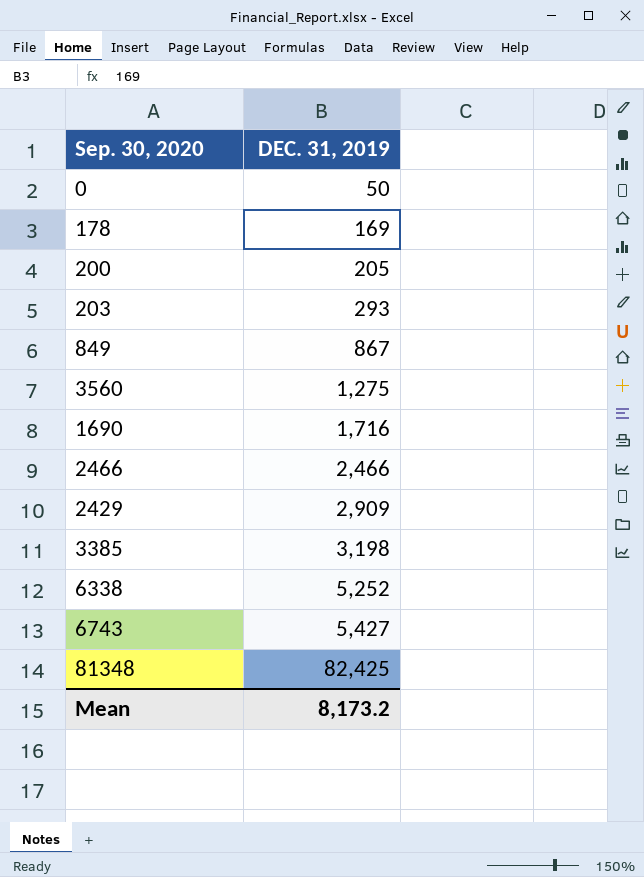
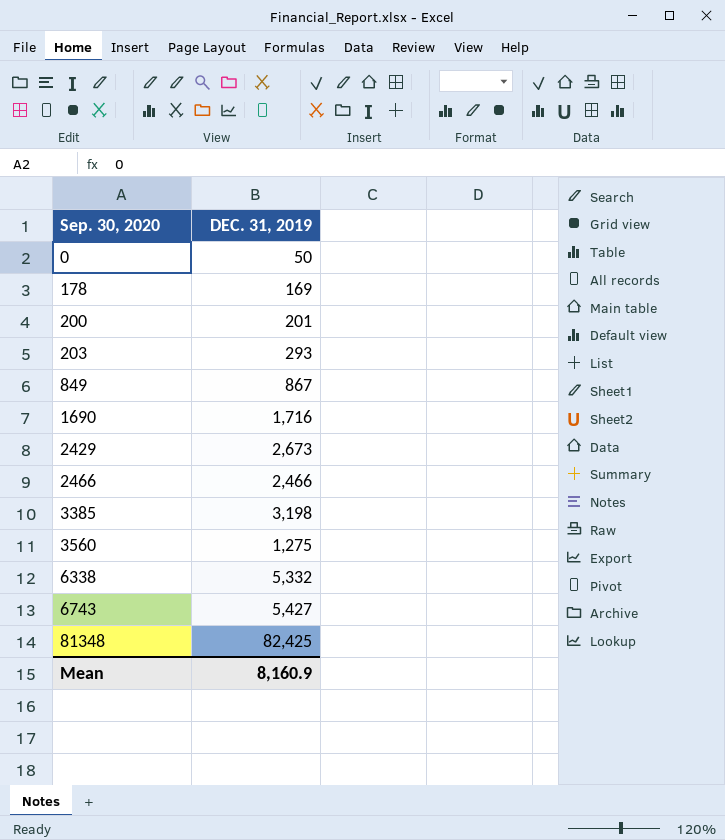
row order: DEC. 31, 2019 ascending -> Sep. 30, 2020 ascending
200 | DEC. 31, 2019: 205 -> 201
2429 | DEC. 31, 2019: 2,909 -> 2,673
6338 | DEC. 31, 2019: 5,252 -> 5,332
Mean | DEC. 31, 2019: 8,173.2 -> 8,160.9

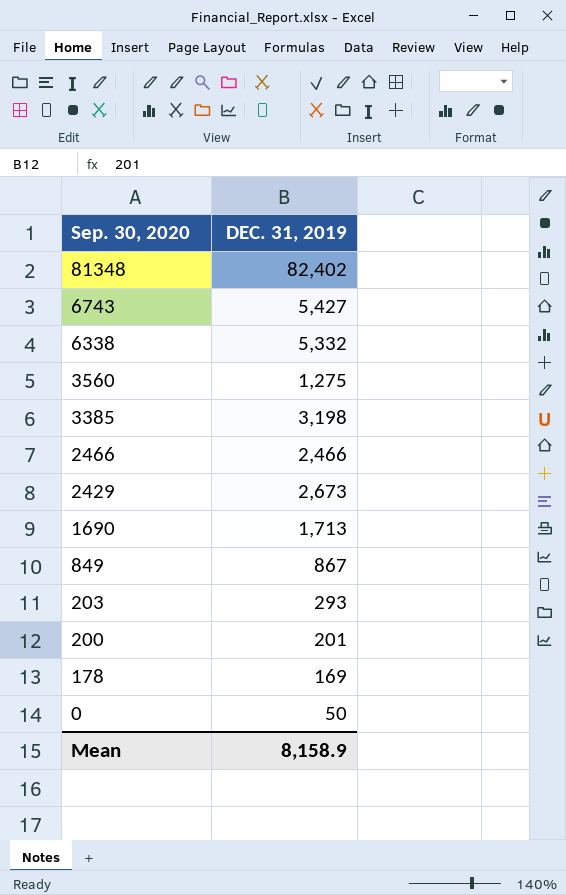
row order: Sep. 30, 2020 ascending -> Sep. 30, 2020 descending
81348 | DEC. 31, 2019: 82,425 -> 82,402
1690 | DEC. 31, 2019: 1,716 -> 1,713
Mean | DEC. 31, 2019: 8,160.9 -> 8,158.9

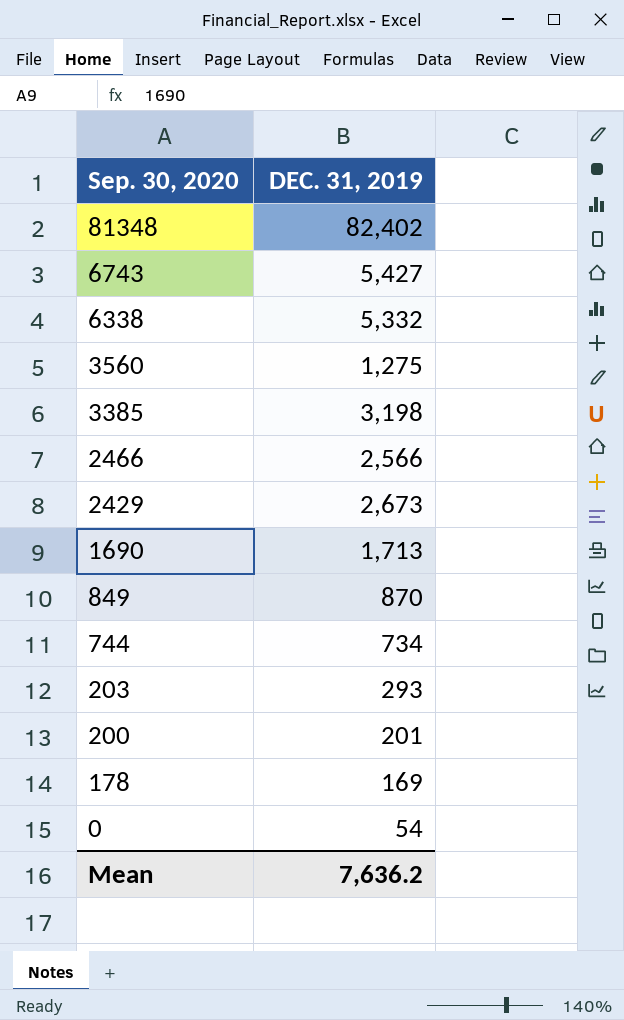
2466 | DEC. 31, 2019: 2,466 -> 2,566
849 | DEC. 31, 2019: 867 -> 870
row 744: none -> 734
0 | DEC. 31, 2019: 50 -> 54
Mean | DEC. 31, 2019: 8,158.9 -> 7,636.2

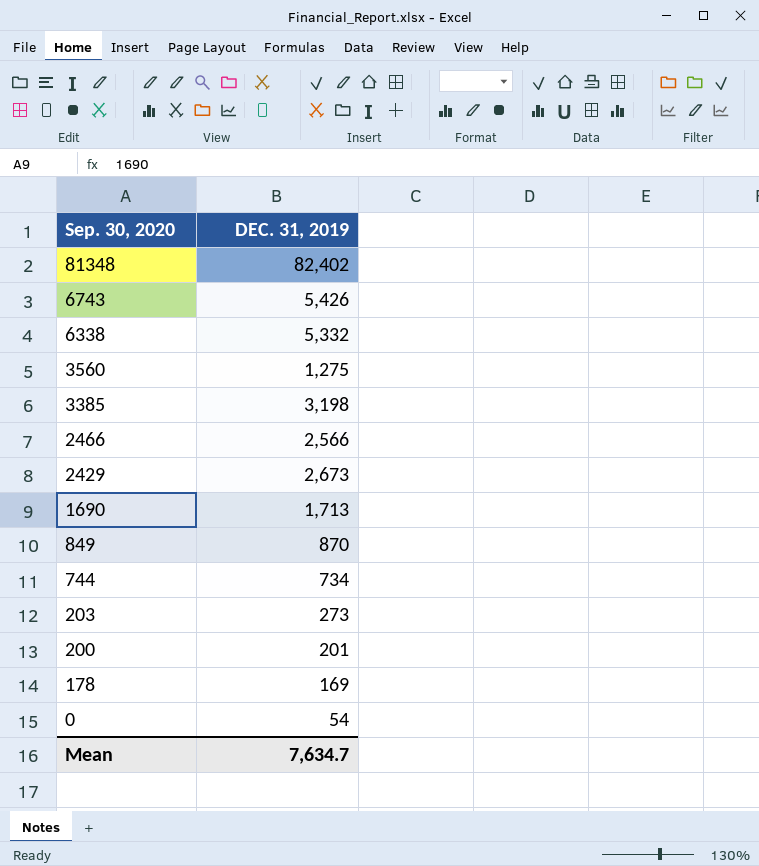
6743 | DEC. 31, 2019: 5,427 -> 5,426
203 | DEC. 31, 2019: 293 -> 273
Mean | DEC. 31, 2019: 7,636.2 -> 7,634.7

